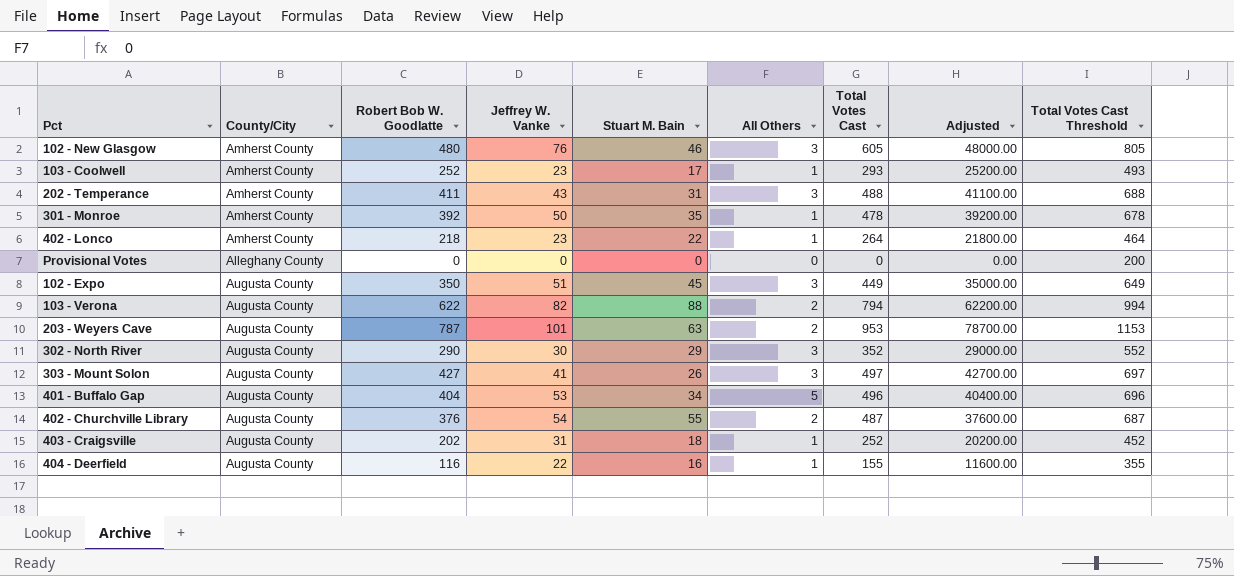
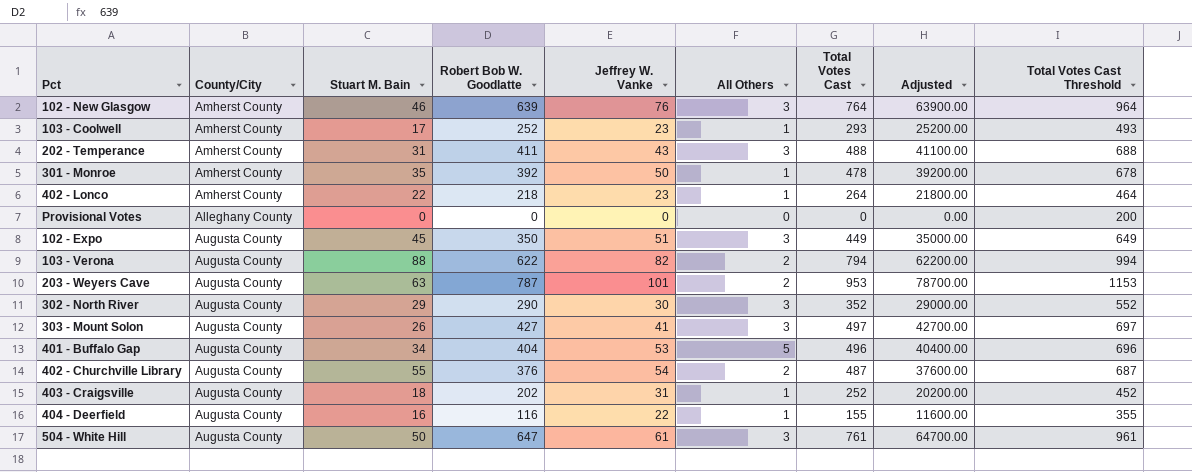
column Stuart M. Bain | position: 5 -> 3
102 - New Glasgow | Robert Bob W. Goodlatte: 480 -> 639
102 - New Glasgow | Total Votes Cast: 605 -> 764
102 - New Glasgow | Adjusted: 48000.00 -> 63900.00
102 - New Glasgow | Total Votes Cast Threshold: 805 -> 964
row 504 - White Hill: none -> Augusta County | 50 | 647 | 61 | 3 | 761 | 64700.00 | 961

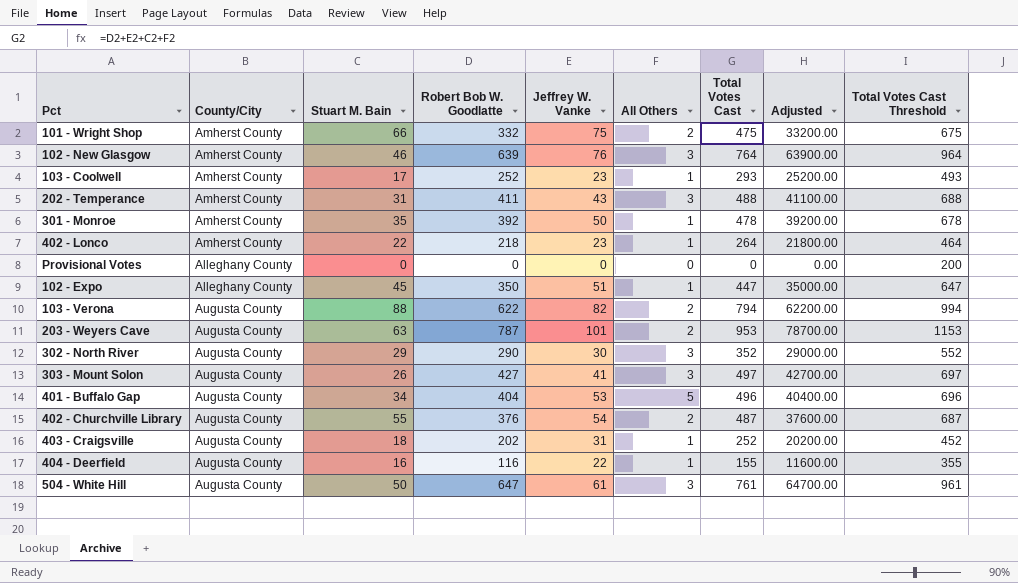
row 101 - Wright Shop: none -> Amherst County | 66 | 332 | 75 | 2 | 475 | 33200.00 | 675
102 - Expo | County/City: Augusta County -> Alleghany County
102 - Expo | All Others: 3 -> 1
102 - Expo | Total Votes Cast: 449 -> 447
102 - Expo | Total Votes Cast Threshold: 649 -> 647

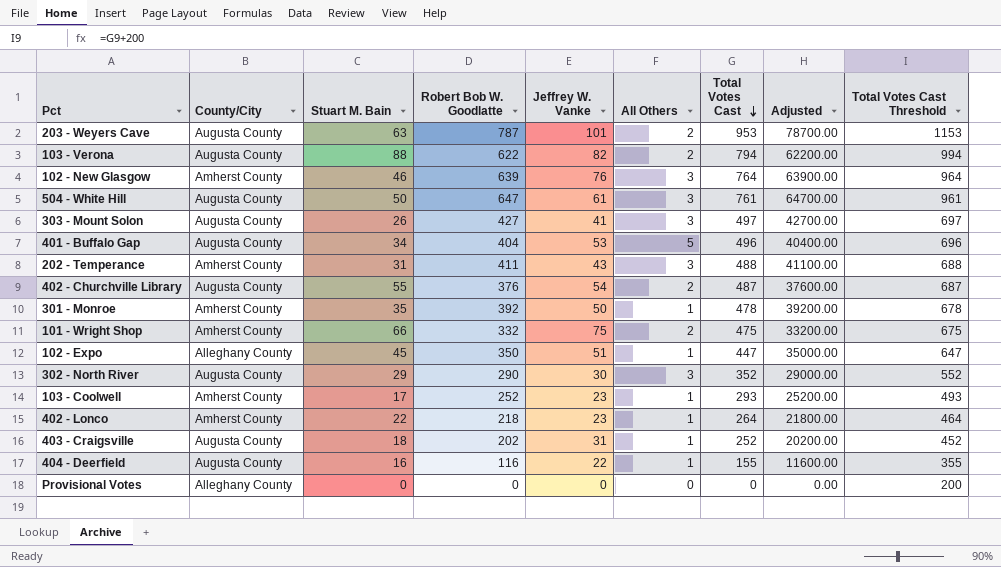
row order: none -> Total Votes Cast descending

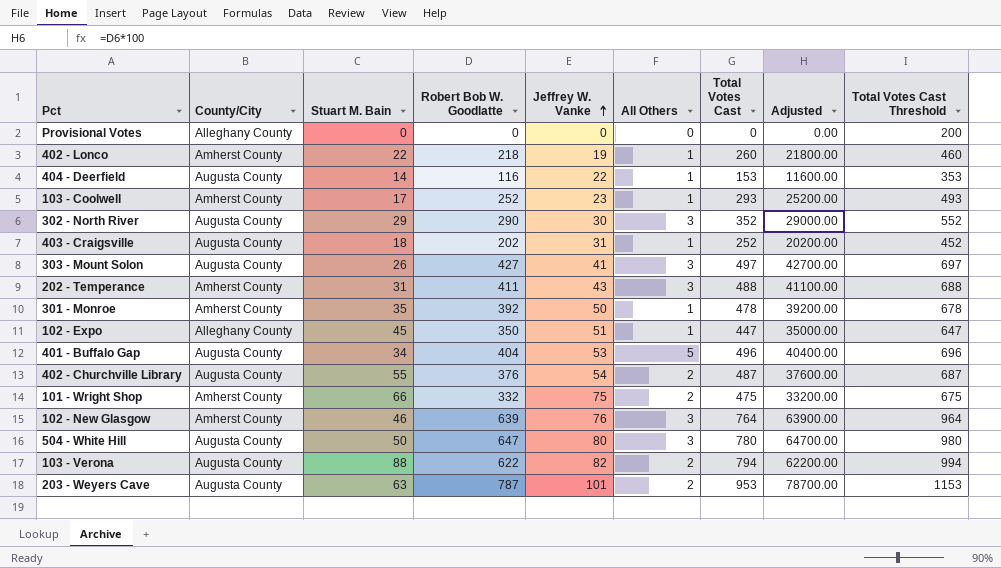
row order: Total Votes Cast descending -> Jeffrey W. Vanke ascending
402 - Lonco | Jeffrey W. Vanke: 23 -> 19
402 - Lonco | Total Votes Cast: 264 -> 260
402 - Lonco | Total Votes Cast Threshold: 464 -> 460
404 - Deerfield | Stuart M. Bain: 16 -> 14
404 - Deerfield | Total Votes Cast: 155 -> 153
404 - Deerfield | Total Votes Cast Threshold: 355 -> 353
504 - White Hill | Jeffrey W. Vanke: 61 -> 80
504 - White Hill | Total Votes Cast: 761 -> 780
504 - White Hill | Total Votes Cast Threshold: 961 -> 980

